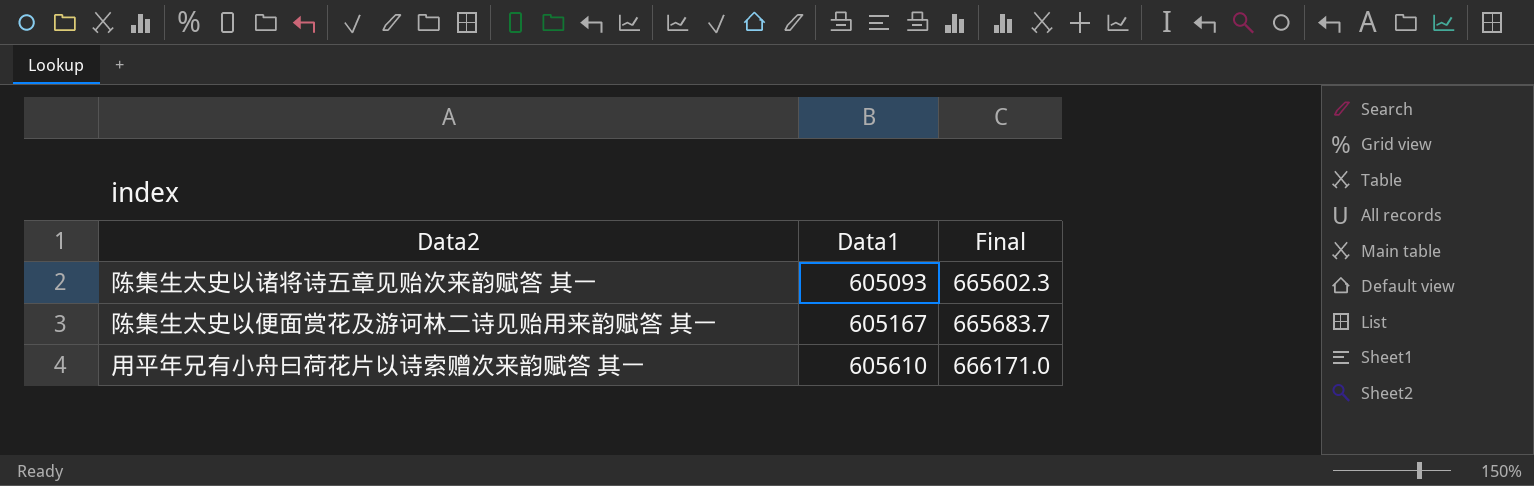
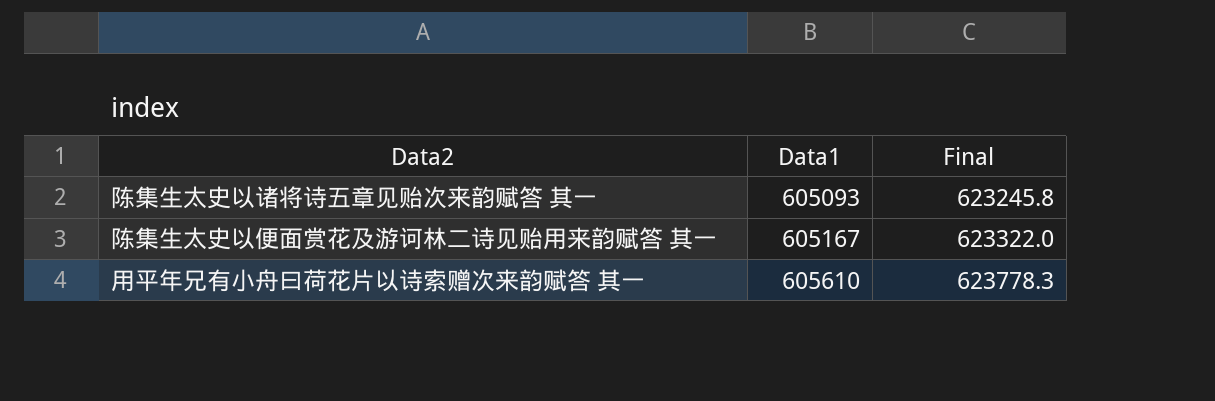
column Final | formula: [Data1] * 1.1 -> [Data1] * 1.03

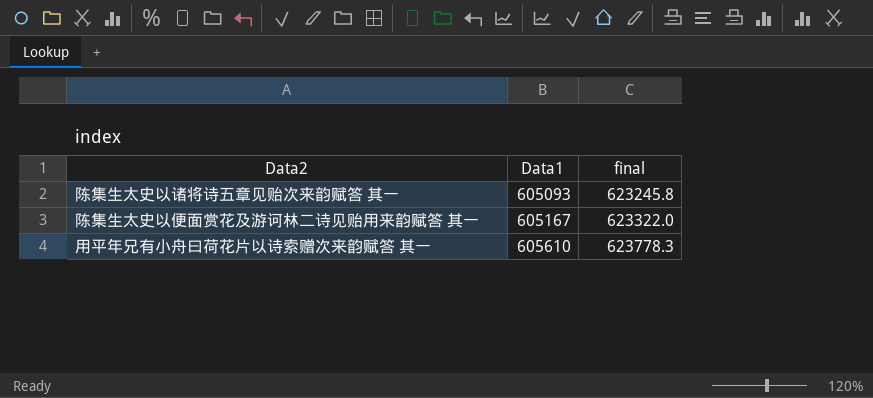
column name: Final -> final

